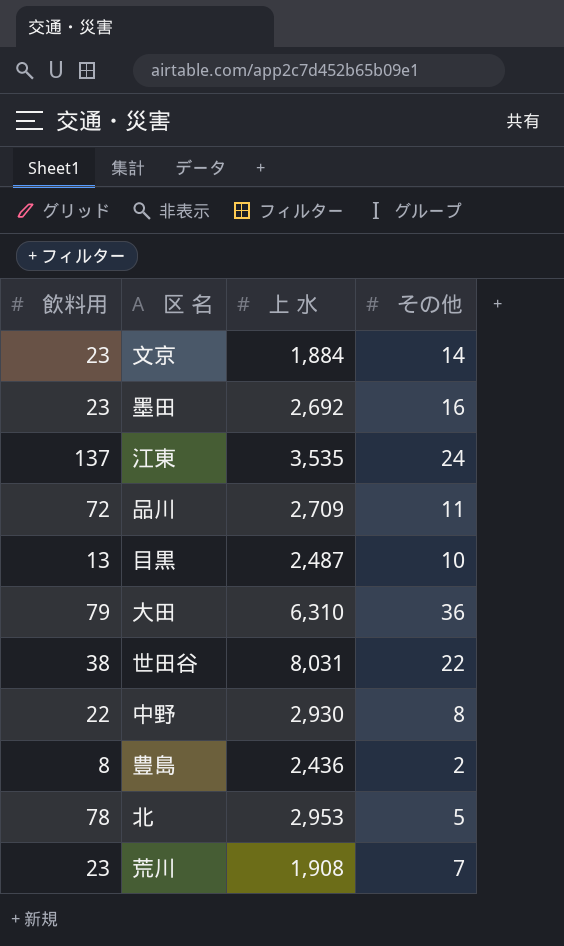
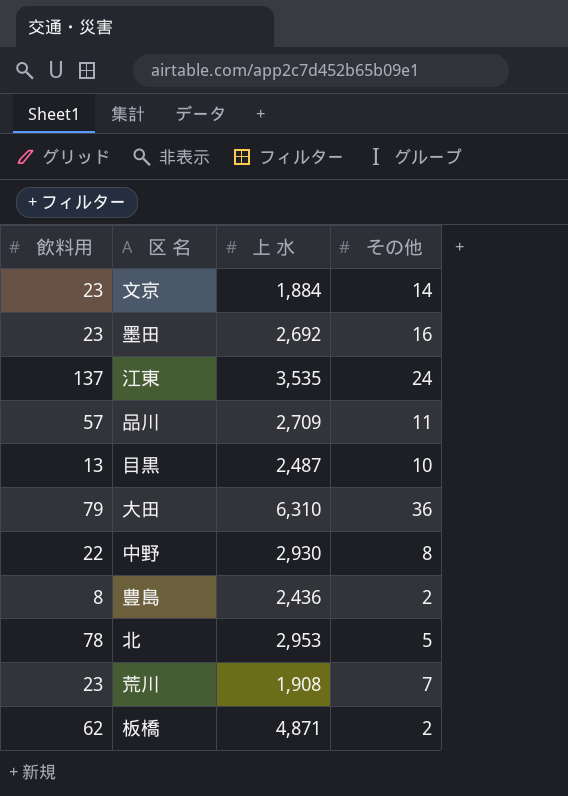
row 世田谷: 38 | 8,031 | 22 -> none
品川 | 飲料用: 72 -> 57
row 板橋: none -> 62 | 4,871 | 2

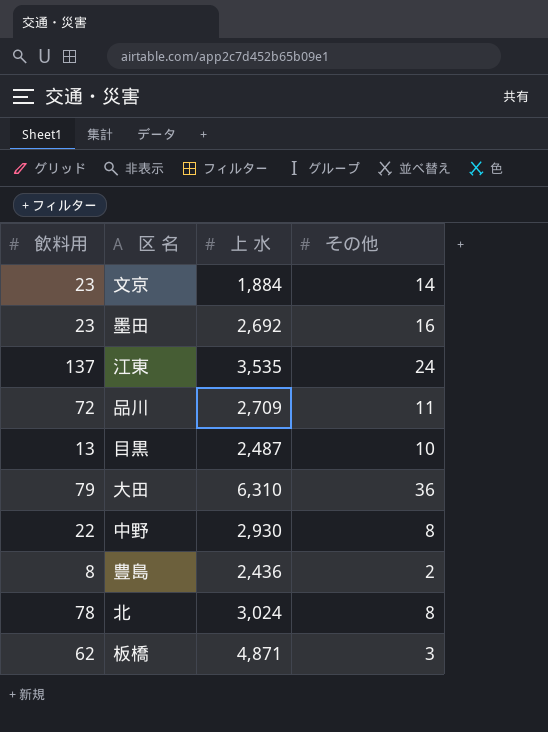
row 荒川: 23 | 1,908 | 7 -> none
品川 | 飲料用: 57 -> 72
北 | 上 水: 2,953 -> 3,024
北 | その他: 5 -> 8
板橋 | その他: 2 -> 3

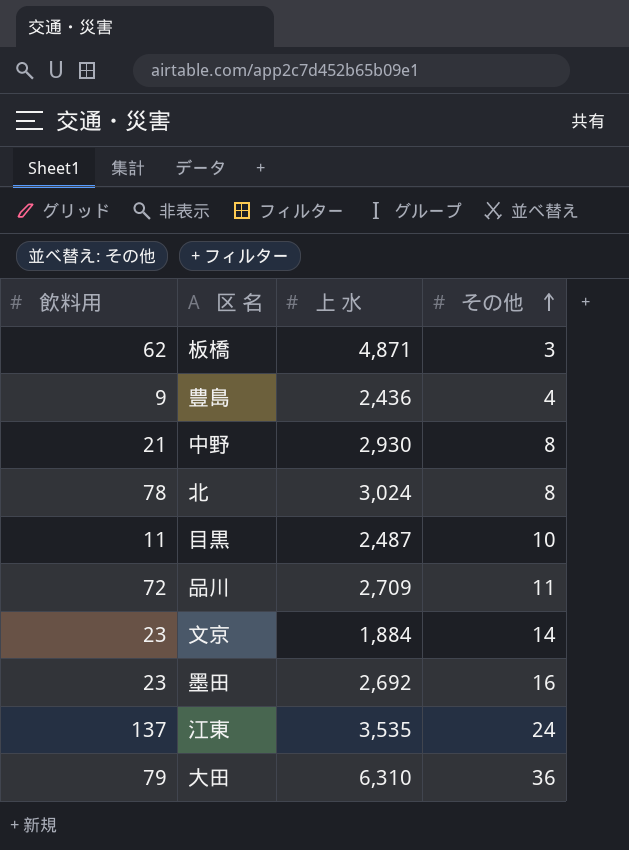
row order: none -> その他 ascending
豊島 | 飲料用: 8 -> 9
豊島 | その他: 2 -> 4
中野 | 飲料用: 22 -> 21
目黒 | 飲料用: 13 -> 11

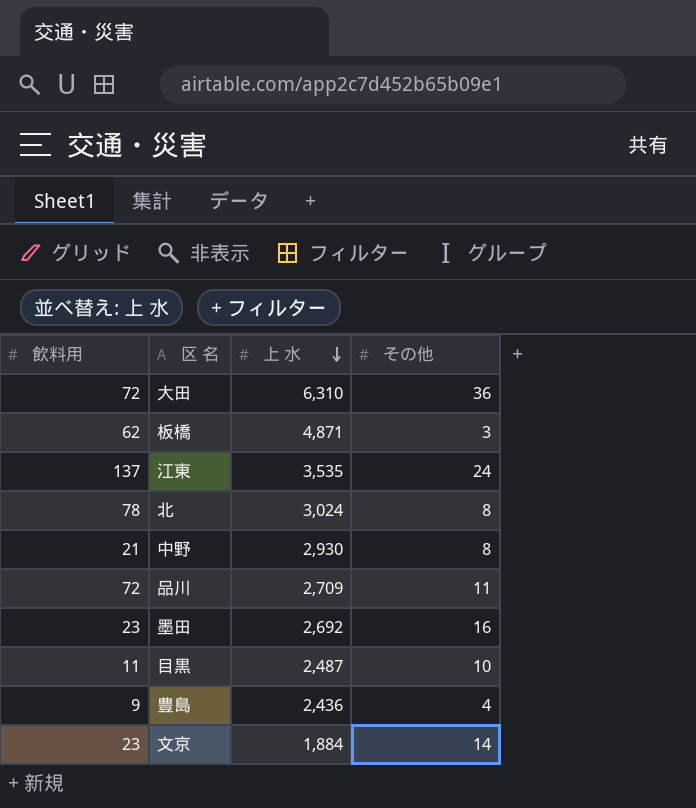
row order: その他 ascending -> 上 水 descending
大田 | 飲料用: 79 -> 72

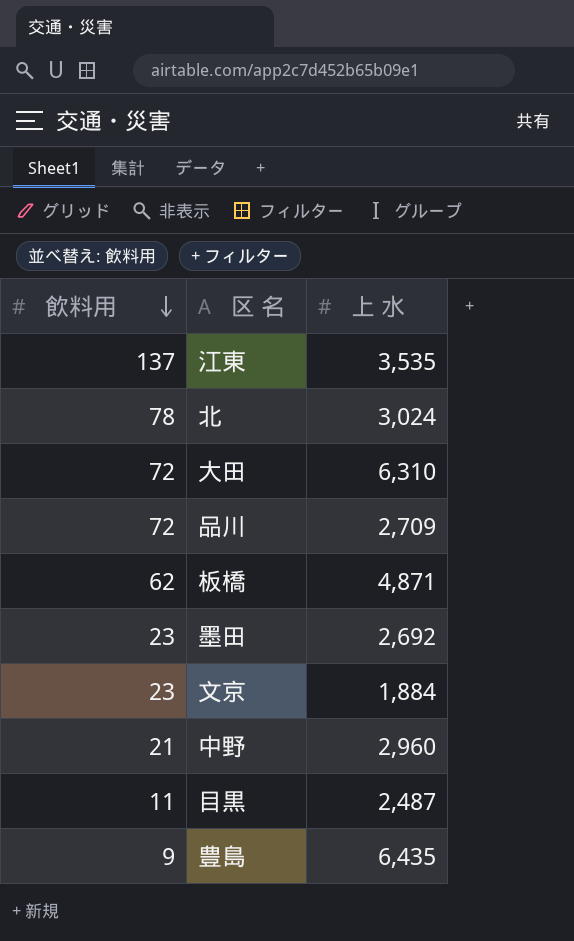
row order: 上 水 descending -> 飲料用 descending
column その他 | position: 4 -> none
中野 | 上 水: 2,930 -> 2,960
豊島 | 上 水: 2,436 -> 6,435

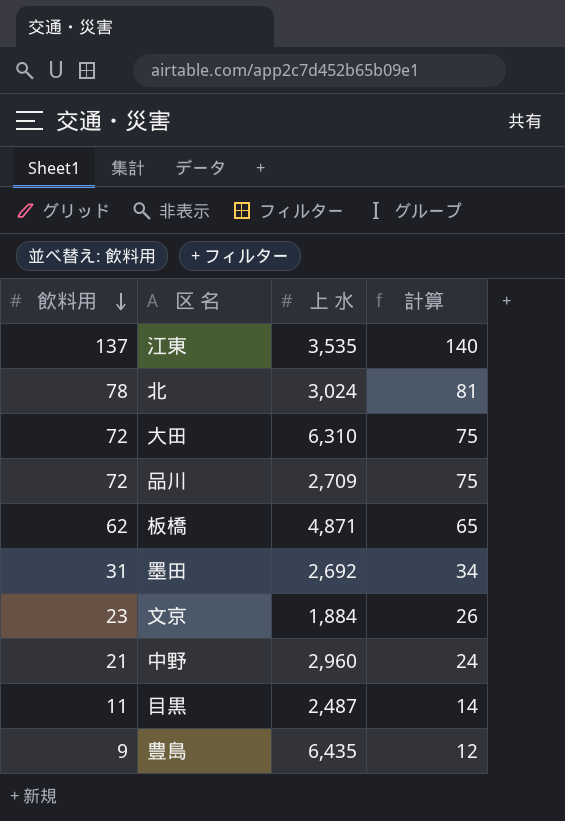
column 計算 | formula: none -> [飲料用] + 3
墨田 | 飲料用: 23 -> 31

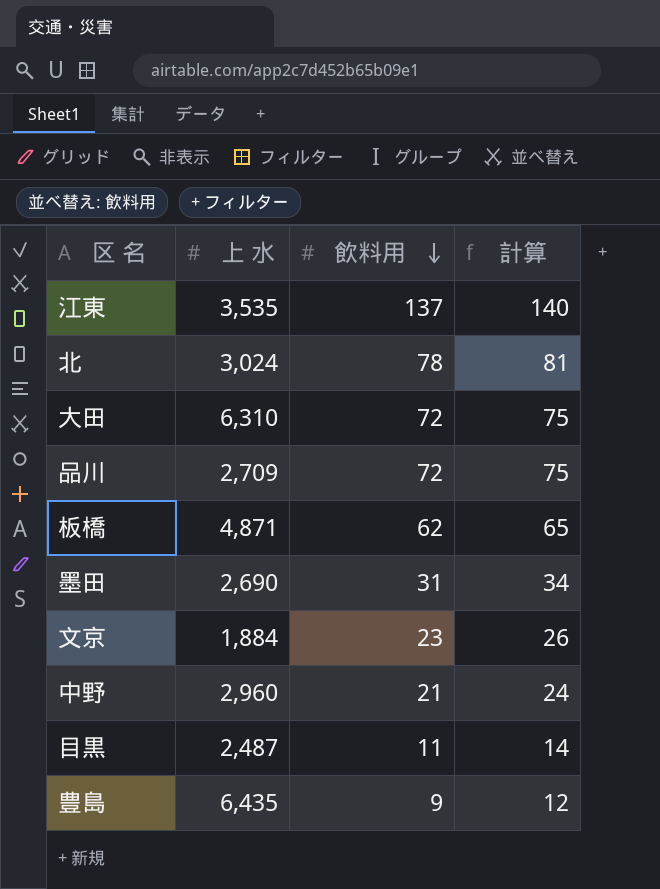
column 飲料用 | position: 1 -> 3
墨田 | 上 水: 2,692 -> 2,690

